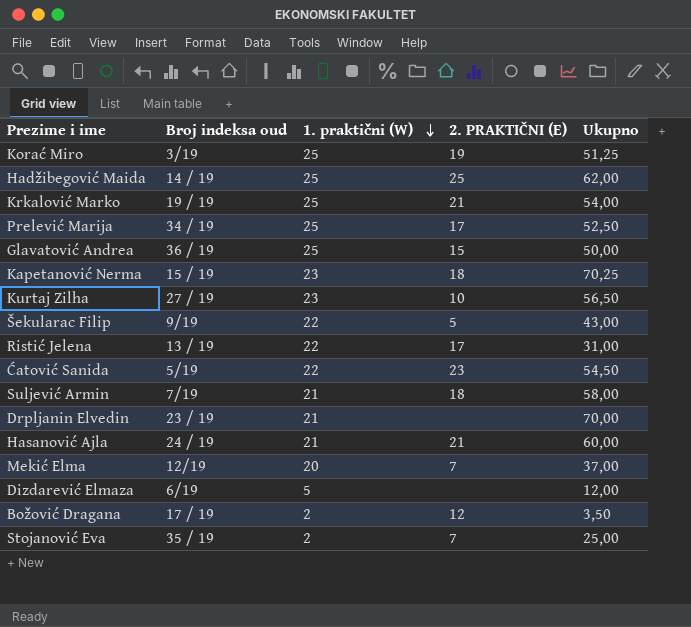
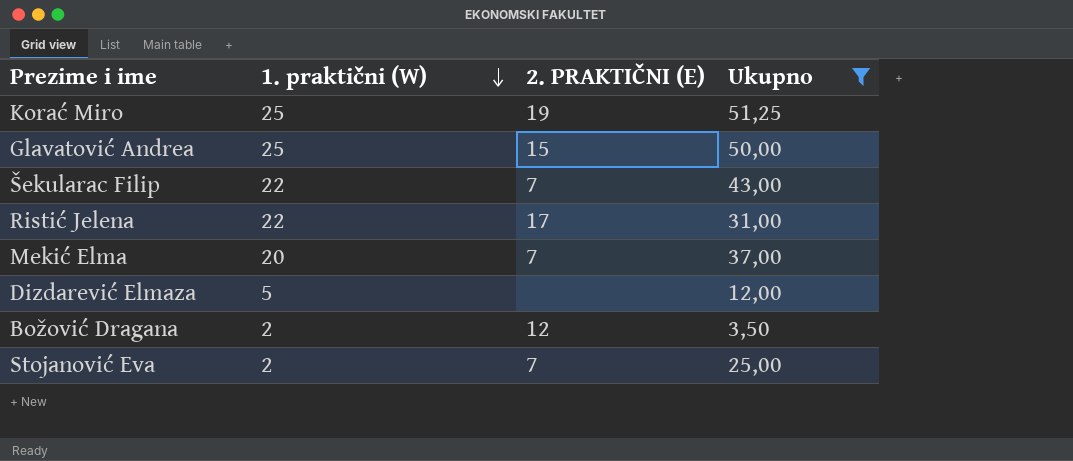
filter: none -> Ukupno <= 51,25
column Broj indeksa oud | position: 2 -> none
Šekularac Filip | 2. PRAKTIČNI (E): 5 -> 7

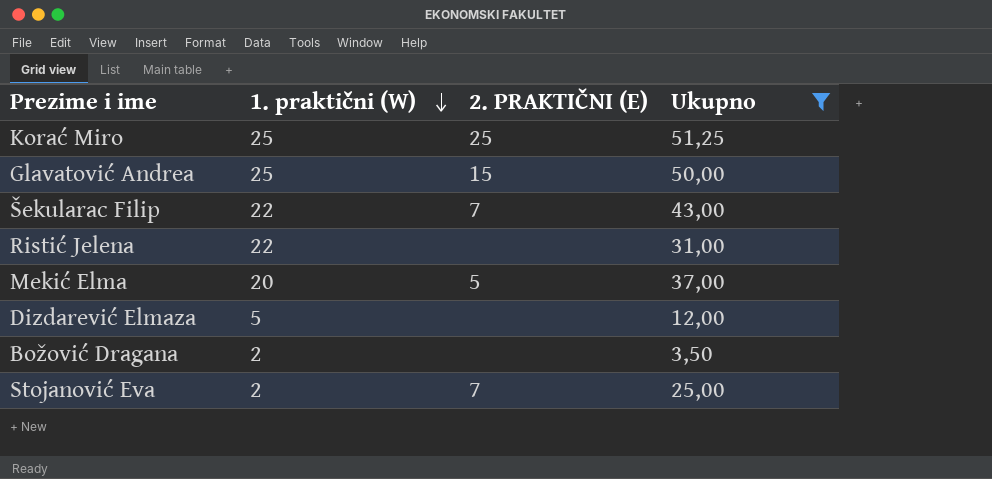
Korać Miro | 2. PRAKTIČNI (E): 19 -> 25
Ristić Jelena | 2. PRAKTIČNI (E): 17 -> none
Mekić Elma | 2. PRAKTIČNI (E): 7 -> 5
Božović Dragana | 2. PRAKTIČNI (E): 12 -> none

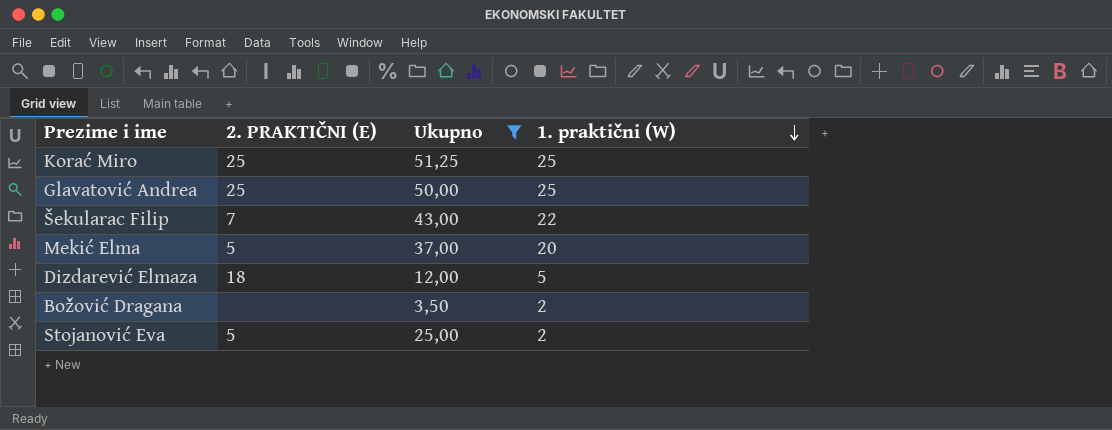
column 1. praktični (W) | position: 2 -> 4
row Ristić Jelena: 22 | none | 31,00 -> none
Glavatović Andrea | 2. PRAKTIČNI (E): 15 -> 25
Dizdarević Elmaza | 2. PRAKTIČNI (E): none -> 18
Stojanović Eva | 2. PRAKTIČNI (E): 7 -> 5

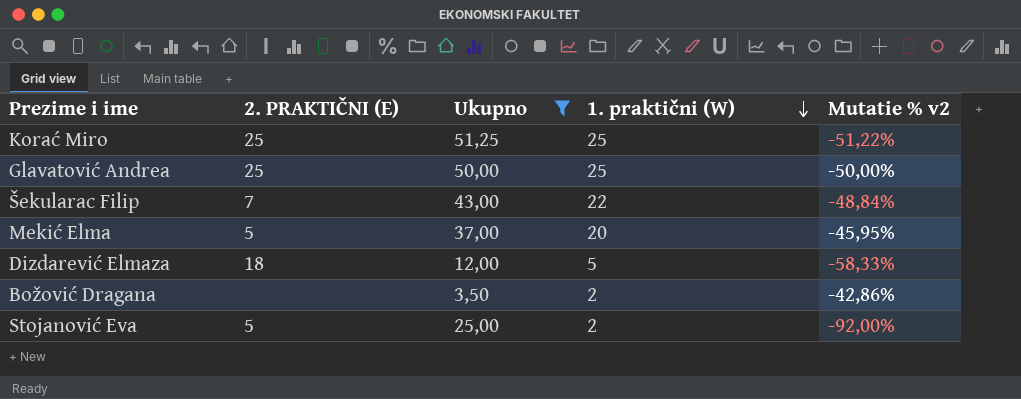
column Mutatie % v2 | formula: none -> ([1. praktični (W)] - [Ukupno]) / [Ukupno]

